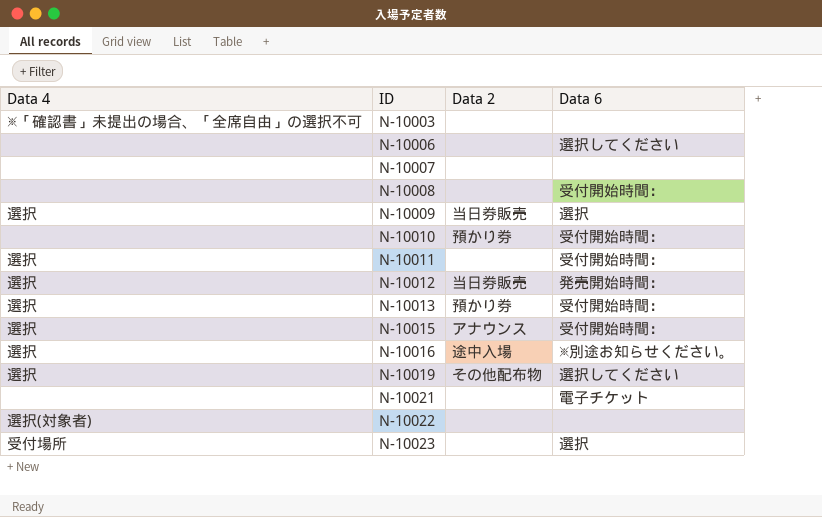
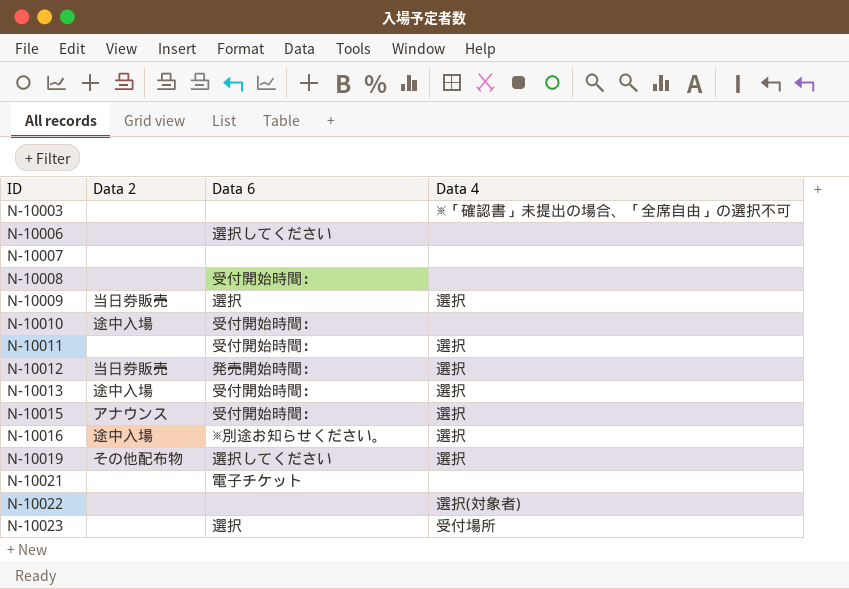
column Data 4 | position: 1 -> 4
N-10010 | Data 2: 預かり券 -> 途中入場
N-10013 | Data 2: 預かり券 -> 途中入場

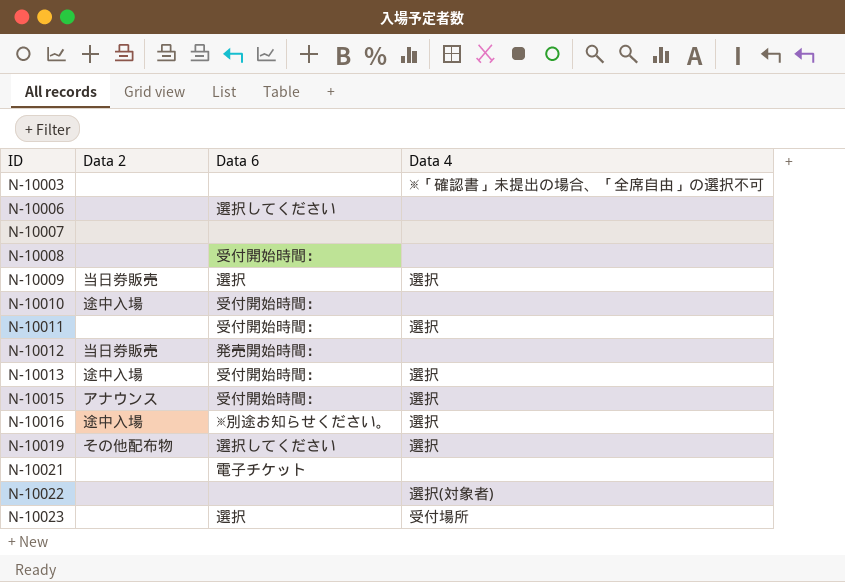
N-10012 | Data 4: 選択 -> none

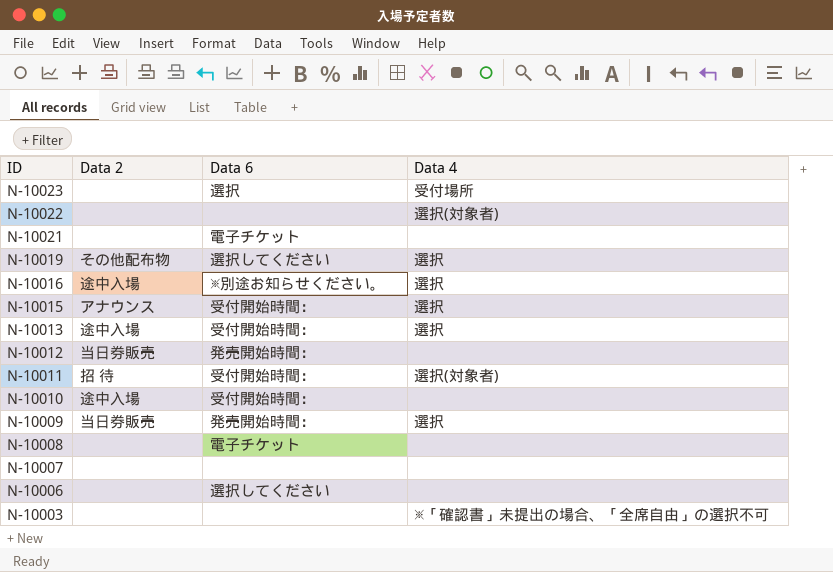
row order: ID ascending -> ID descending
N-10011 | Data 2: none -> 招 待
N-10011 | Data 4: 選択 -> 選択(対象者)
N-10009 | Data 6: 選択 -> 発売開始時間：
N-10008 | Data 6: 受付開始時間： -> 電子チケット

